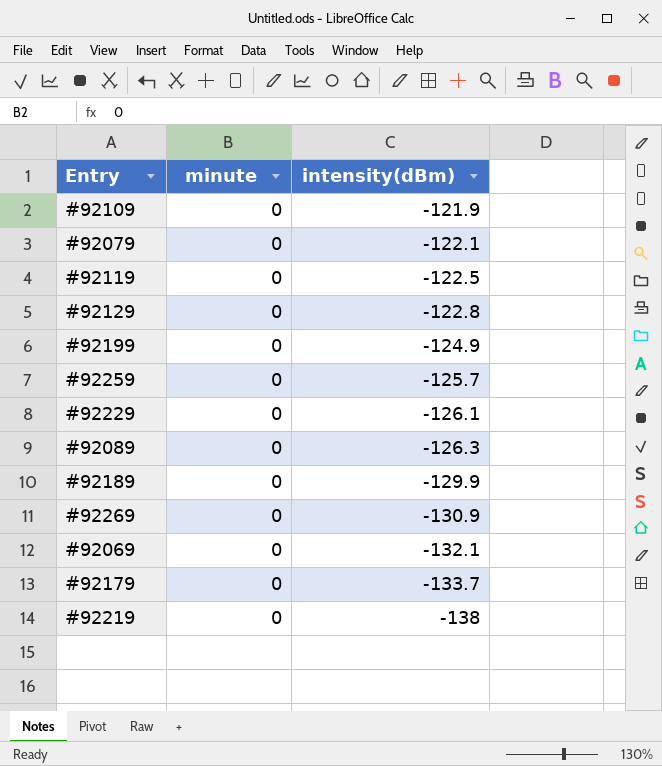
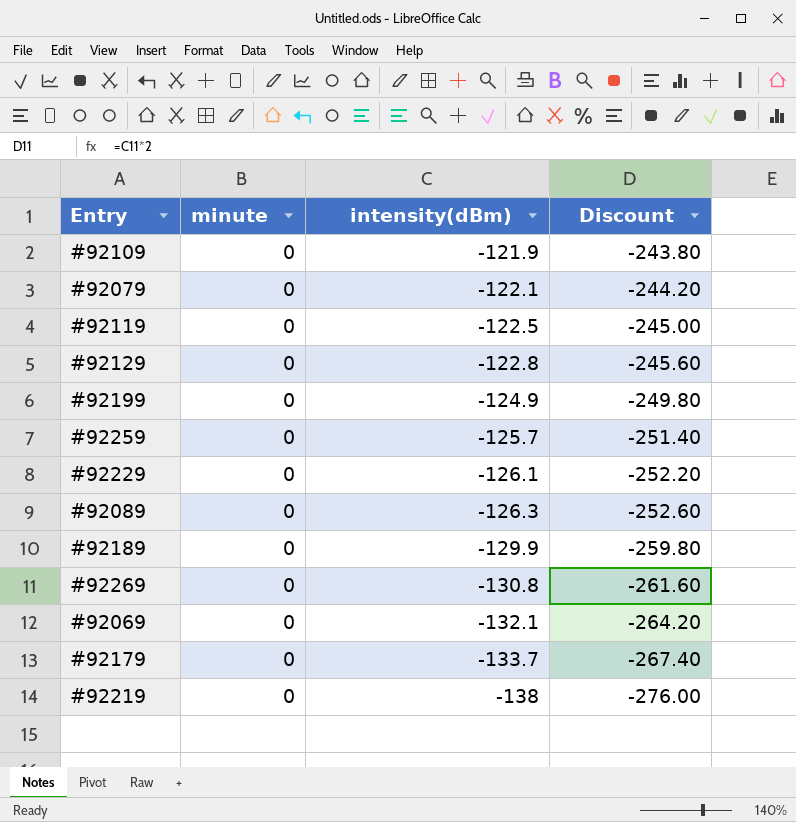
column Discount | formula: none -> [intensity(dBm)] * 2
#92269 | intensity(dBm): -130.9 -> -130.8

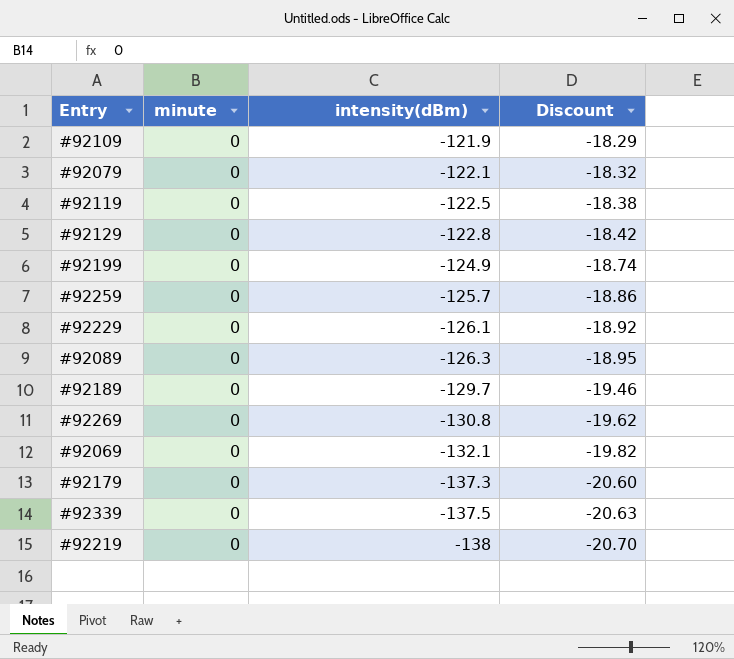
column Discount | formula: [intensity(dBm)] * 2 -> [intensity(dBm)] * 0.15
#92189 | intensity(dBm): -129.9 -> -129.7
#92179 | intensity(dBm): -133.7 -> -137.3
row #92339: none -> 0 | -137.5 | -20.63

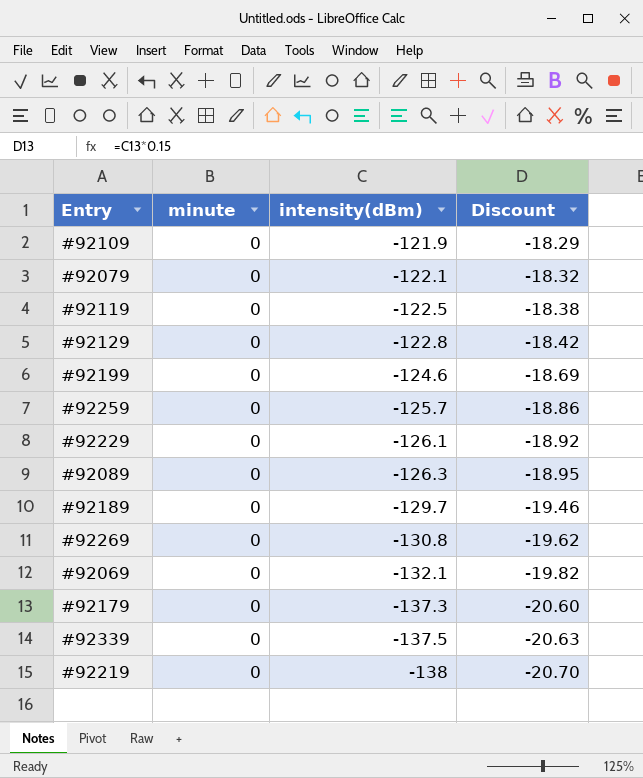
#92199 | intensity(dBm): -124.9 -> -124.6
#92199 | Discount: -18.74 -> -18.69

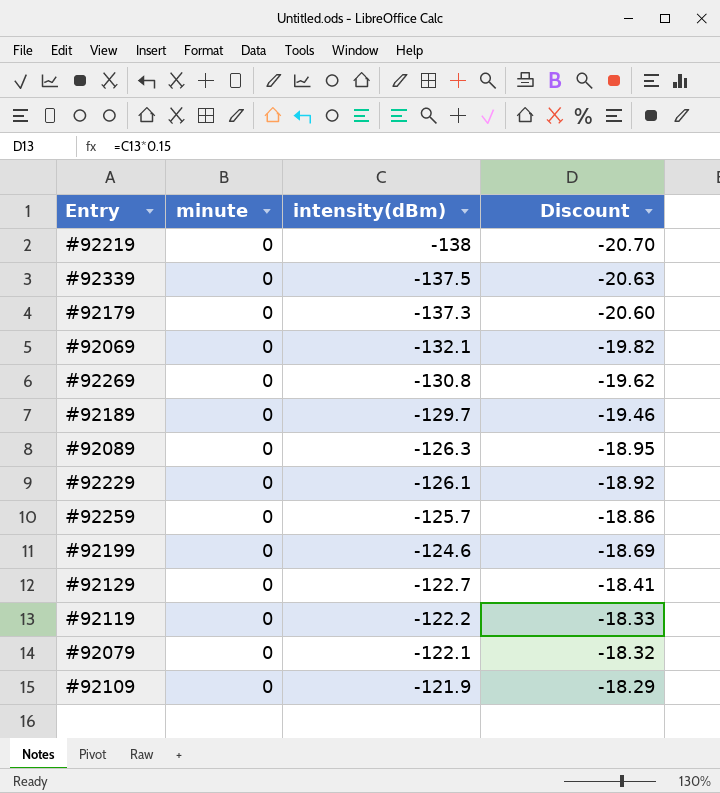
row order: intensity(dBm) descending -> intensity(dBm) ascending
#92129 | intensity(dBm): -122.8 -> -122.7
#92129 | Discount: -18.42 -> -18.41
#92119 | intensity(dBm): -122.5 -> -122.2
#92119 | Discount: -18.38 -> -18.33

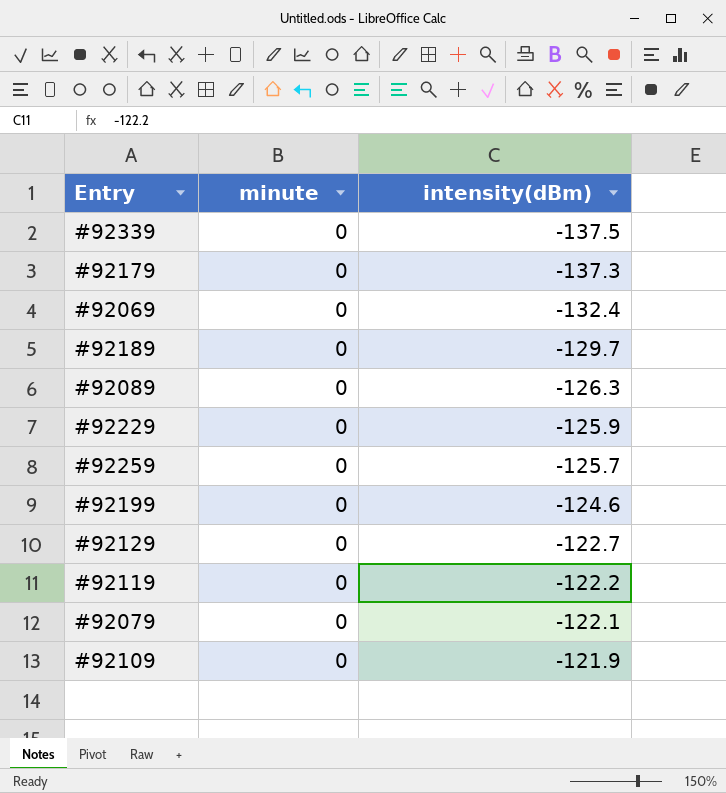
column Discount | formula: [intensity(dBm)] * 0.15 -> none
row #92219: 0 | -138 | -20.70 -> none
row #92269: 0 | -130.8 | -19.62 -> none
#92069 | intensity(dBm): -132.1 -> -132.4
#92229 | intensity(dBm): -126.1 -> -125.9

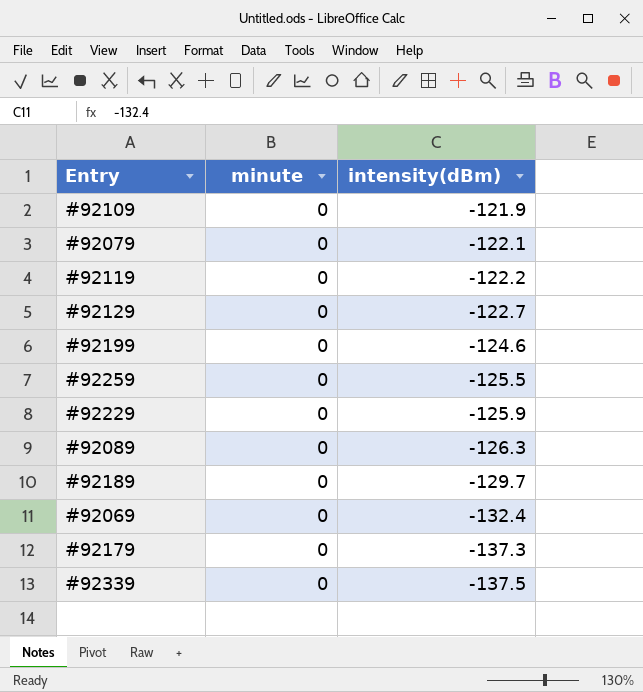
row order: intensity(dBm) ascending -> intensity(dBm) descending
#92259 | intensity(dBm): -125.7 -> -125.5

